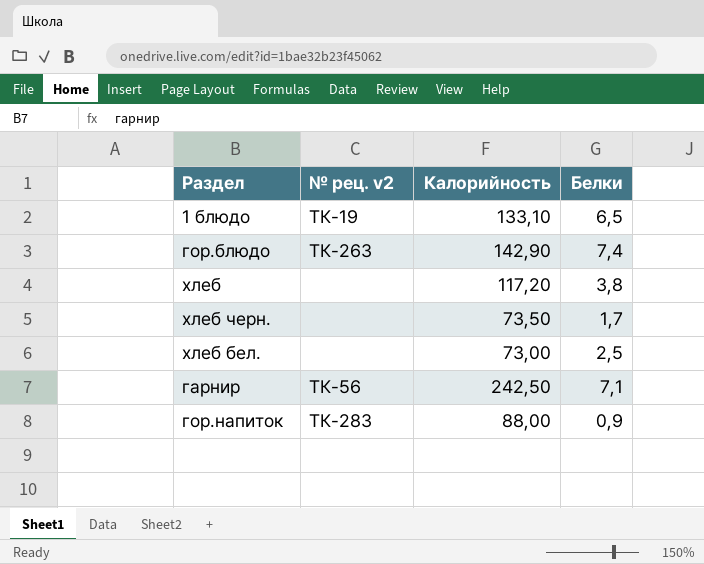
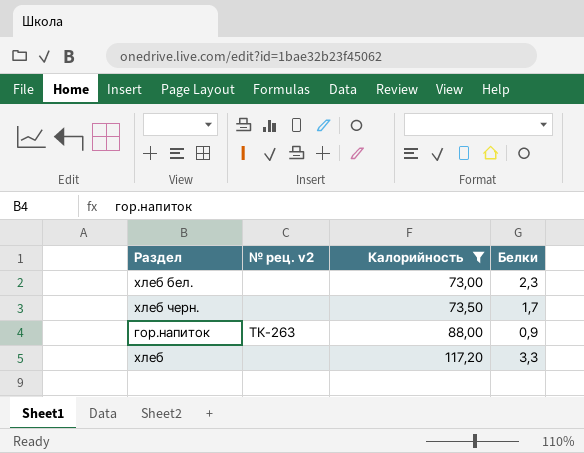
filter: none -> Калорийность <= 117,20
row order: none -> Калорийность ascending
хлеб бел. | Белки: 2,5 -> 2,3
гор.напиток | № рец. v2: ТК-283 -> ТК-263
хлеб | Белки: 3,8 -> 3,3

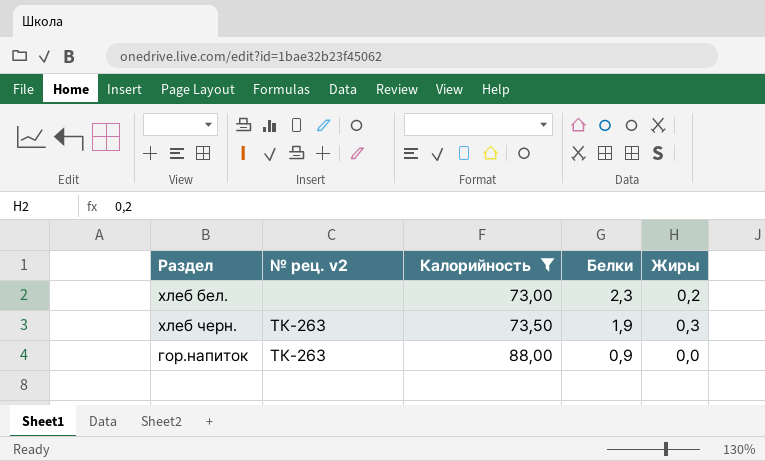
column Жиры | position: none -> 5
row хлеб: none | 117,20 | 3,3 -> none
хлеб черн. | № рец. v2: none -> ТК-263
хлеб черн. | Белки: 1,7 -> 1,9

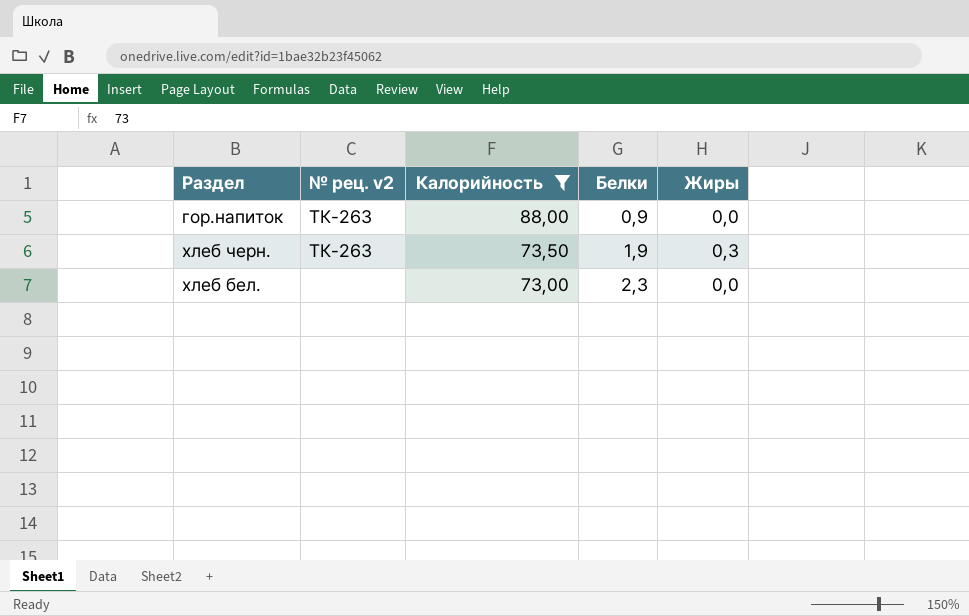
row order: Калорийность ascending -> Калорийность descending
хлеб бел. | Жиры: 0,2 -> 0,0

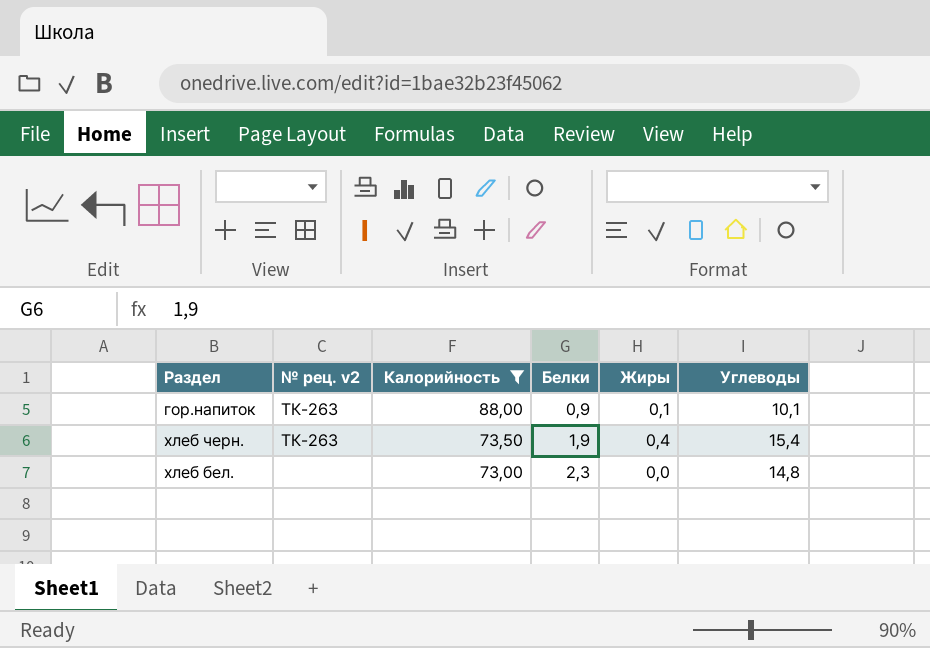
column Углеводы | position: none -> 6
гор.напиток | Жиры: 0,0 -> 0,1
хлеб черн. | Жиры: 0,3 -> 0,4

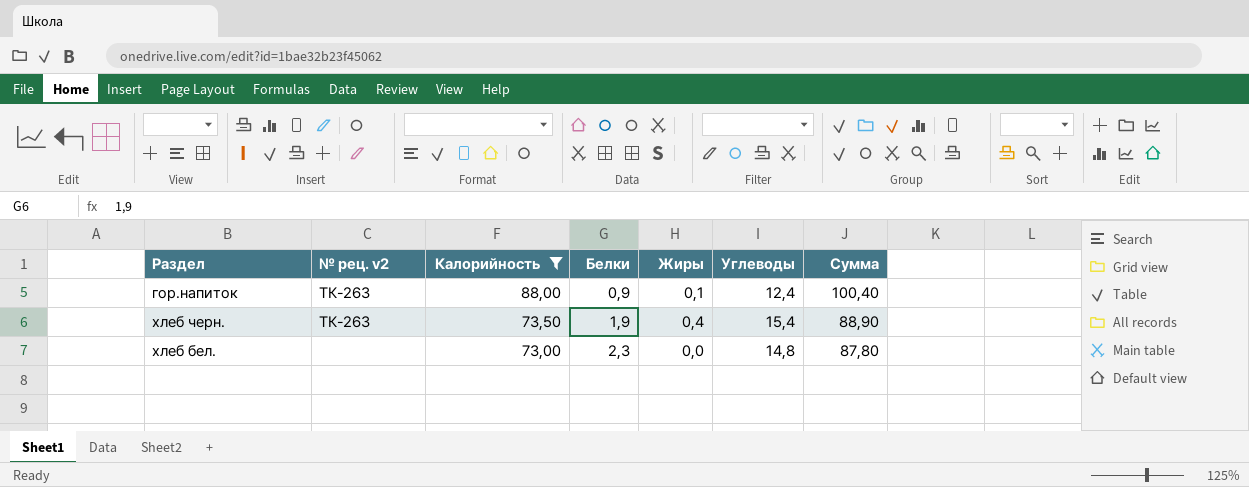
column Сумма | formula: none -> [Калорийность] + [Углеводы]
гор.напиток | Углеводы: 10,1 -> 12,4

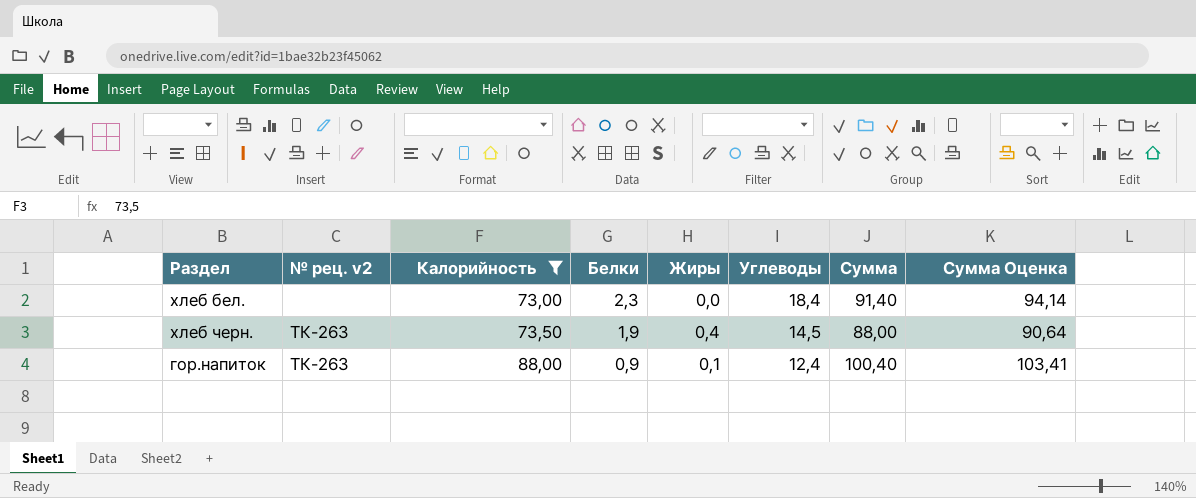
row order: Калорийность descending -> Калорийность ascending
column Сумма Оценка | formula: none -> [Сумма] * 1,03
хлеб бел. | Углеводы: 14,8 -> 18,4
хлеб бел. | Сумма: 87,80 -> 91,40
хлеб черн. | Углеводы: 15,4 -> 14,5
хлеб черн. | Сумма: 88,90 -> 88,00

